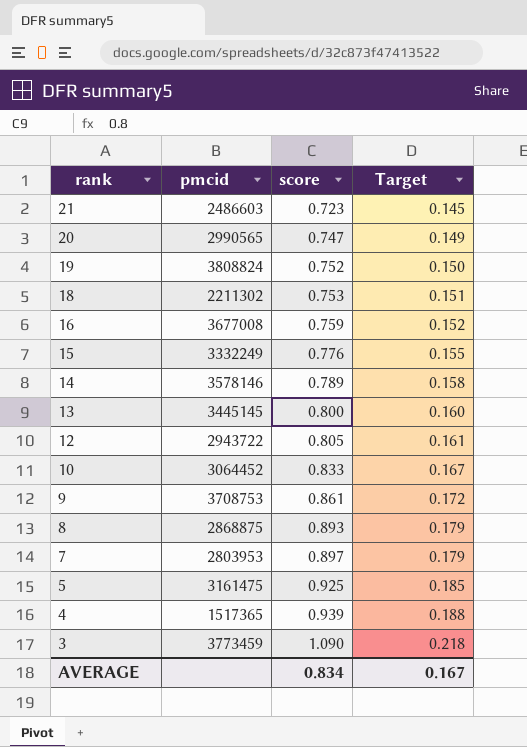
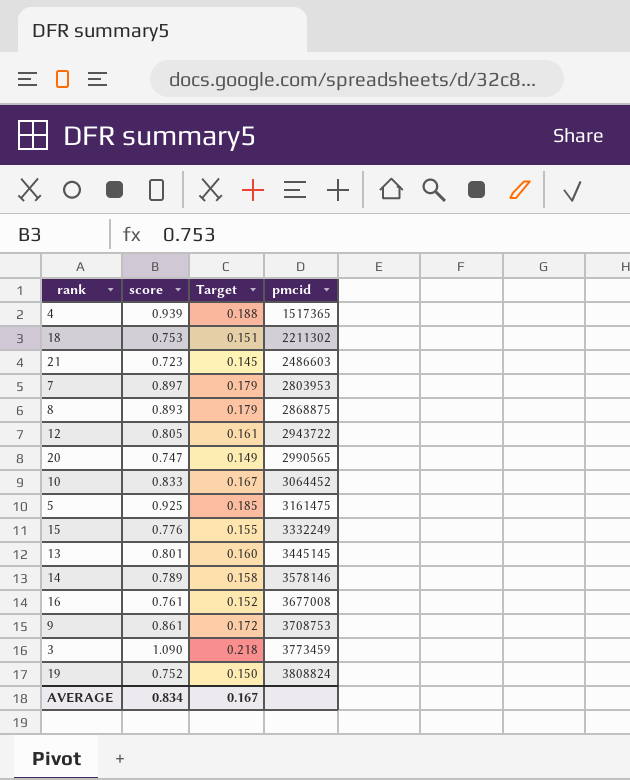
row order: rank descending -> pmcid ascending
column pmcid | position: 2 -> 4
13 | score: 0.800 -> 0.801
16 | score: 0.759 -> 0.761

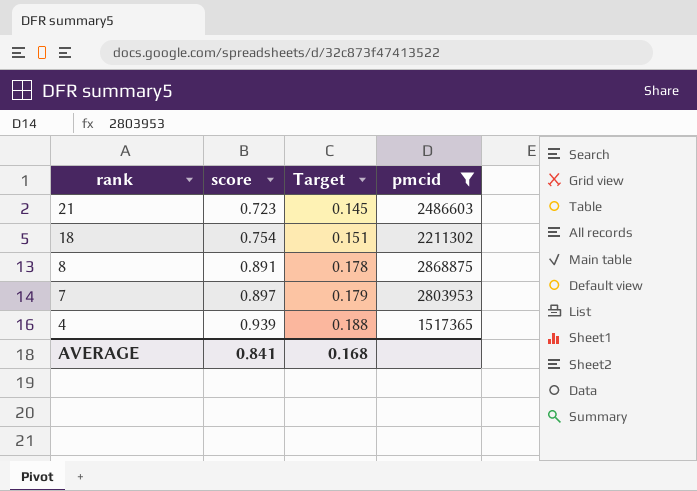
filter: none -> pmcid <= 2868875
row order: pmcid ascending -> rank descending
18 | score: 0.753 -> 0.754
8 | score: 0.893 -> 0.891
8 | Target: 0.179 -> 0.178
AVERAGE | score: 0.834 -> 0.841
AVERAGE | Target: 0.167 -> 0.168

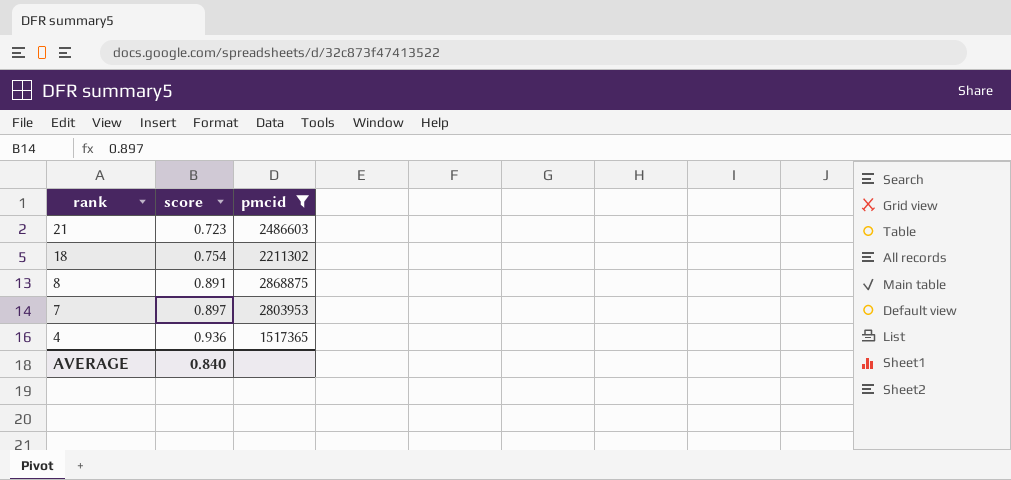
column Target | formula: [score] * 0.2 -> none
4 | score: 0.939 -> 0.936
AVERAGE | score: 0.841 -> 0.840

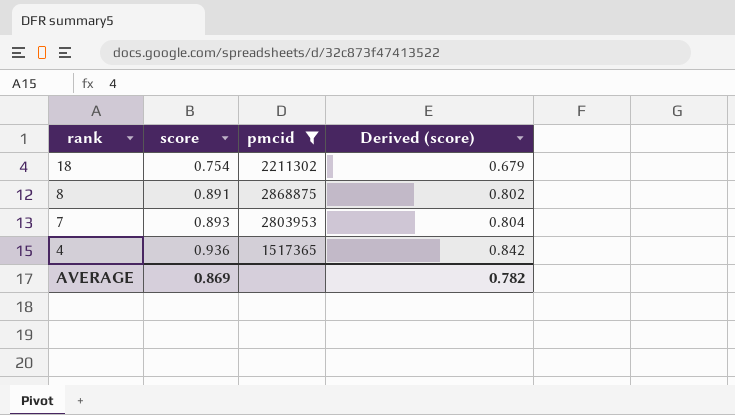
column Derived (score) | formula: none -> [score] * 0.9
row 21: 0.723 | 2486603 -> none
7 | score: 0.897 -> 0.893
AVERAGE | score: 0.840 -> 0.869

